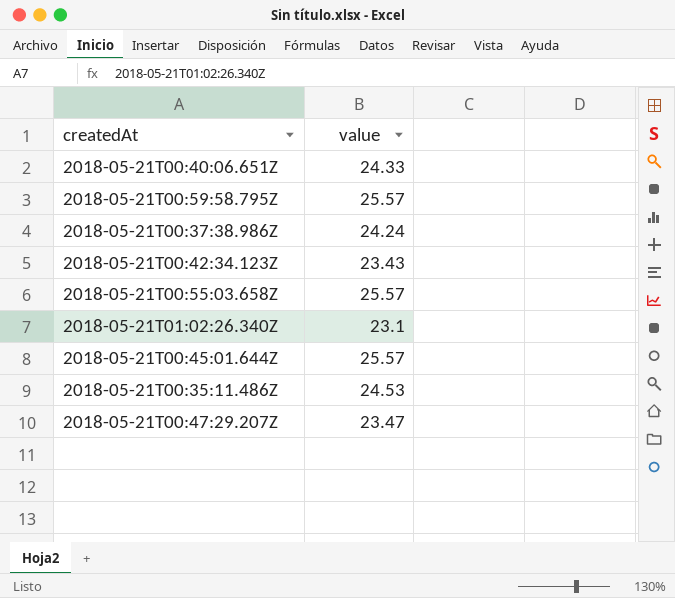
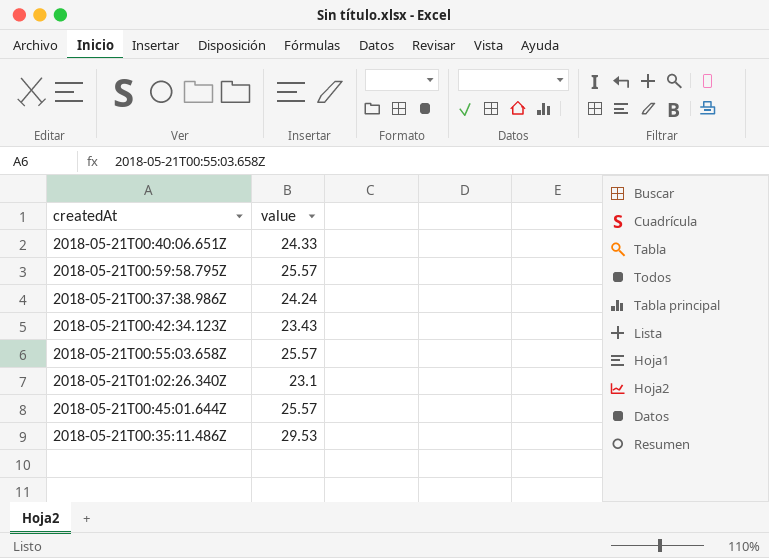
row 2018-05-21T00:47:29.207Z: 23.47 -> none
2018-05-21T00:35:11.486Z | value: 24.53 -> 29.53

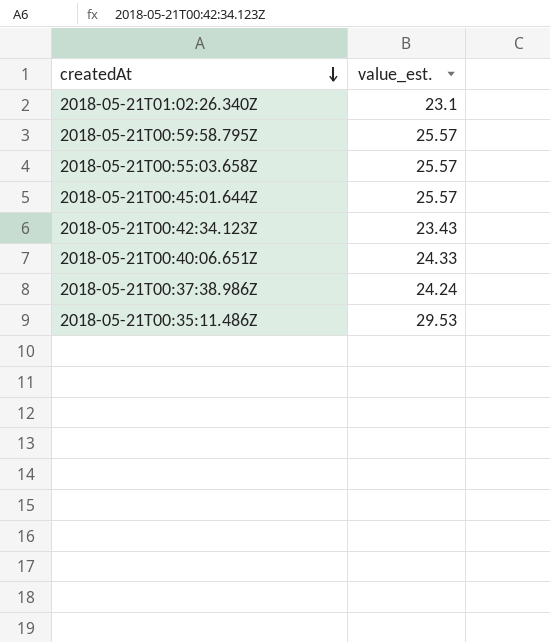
row order: none -> createdAt descending
column name: value -> value_est.

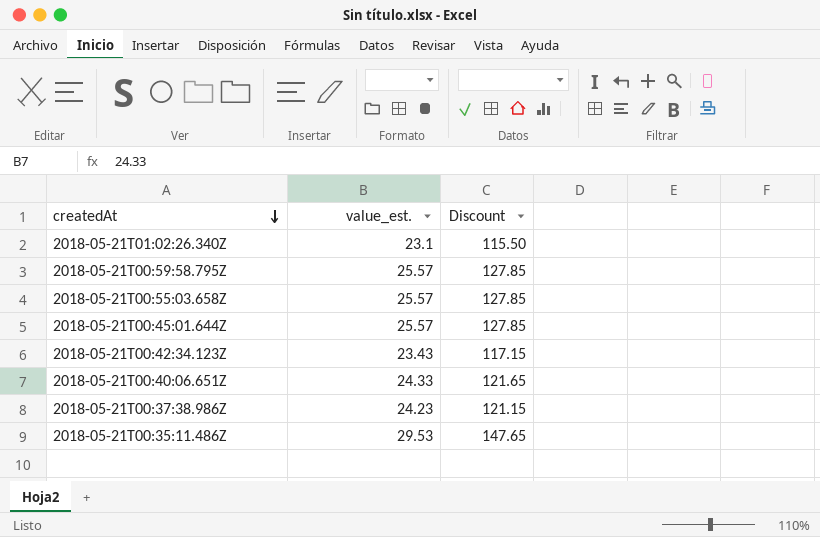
column Discount | formula: none -> [value_est.] * 5
2018-05-21T00:37:38.986Z | value_est.: 24.24 -> 24.23

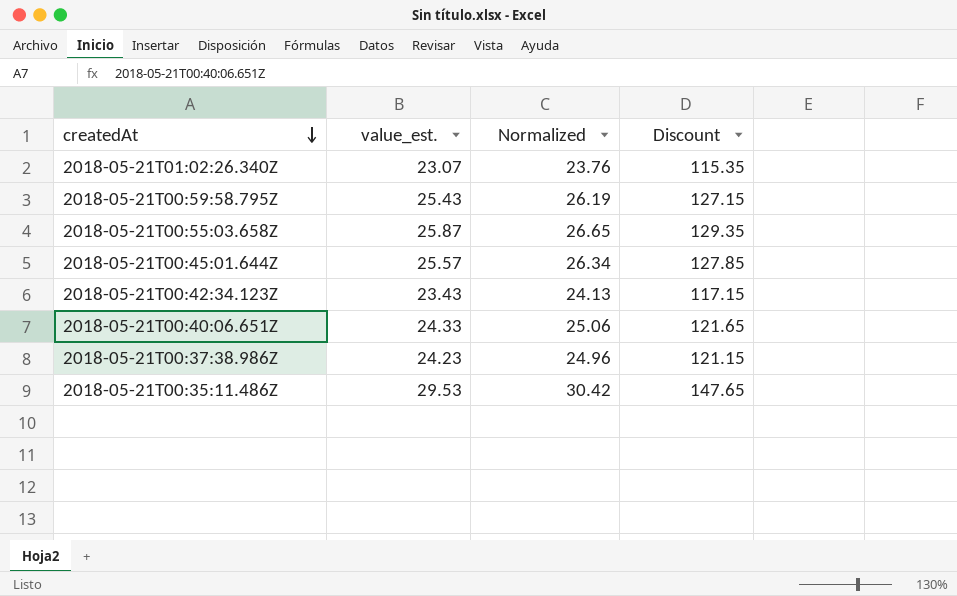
column Normalized | formula: none -> [value_est.] * 1.03
2018-05-21T01:02:26.340Z | value_est.: 23.1 -> 23.07
2018-05-21T01:02:26.340Z | Discount: 115.50 -> 115.35
2018-05-21T00:59:58.795Z | value_est.: 25.57 -> 25.43
2018-05-21T00:59:58.795Z | Discount: 127.85 -> 127.15
2018-05-21T00:55:03.658Z | value_est.: 25.57 -> 25.87
2018-05-21T00:55:03.658Z | Discount: 127.85 -> 129.35

